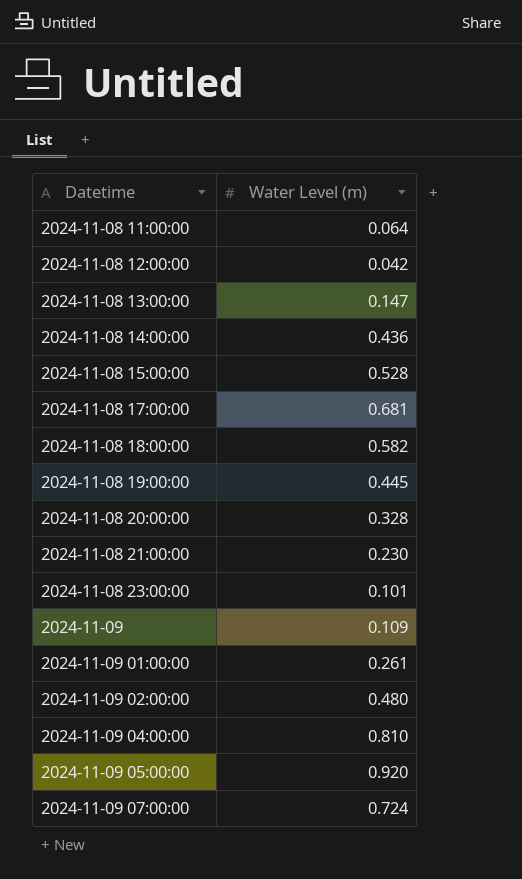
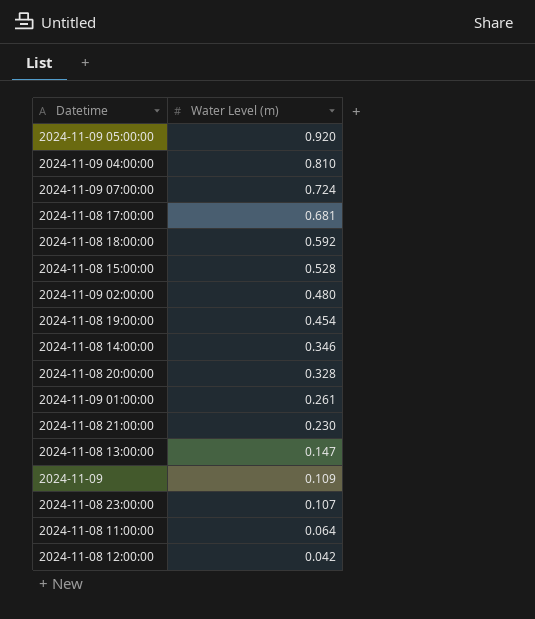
row order: Datetime ascending -> Water Level (m) descending
2024-11-08 18:00:00 | Water Level (m): 0.582 -> 0.592
2024-11-08 19:00:00 | Water Level (m): 0.445 -> 0.454
2024-11-08 14:00:00 | Water Level (m): 0.436 -> 0.346
2024-11-08 23:00:00 | Water Level (m): 0.101 -> 0.107

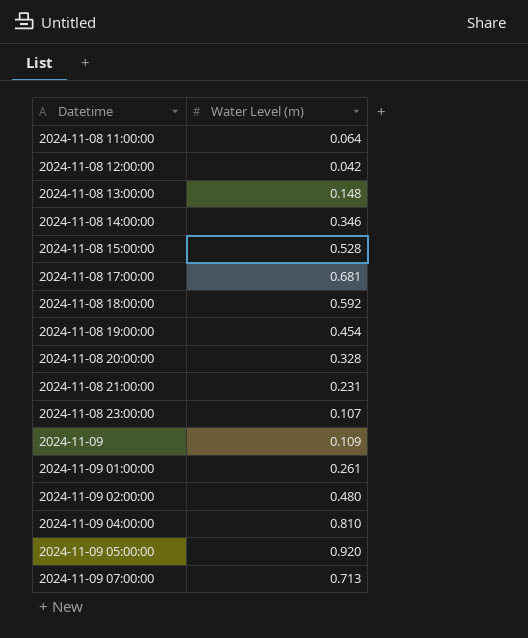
row order: Water Level (m) descending -> Datetime ascending
2024-11-08 13:00:00 | Water Level (m): 0.147 -> 0.148
2024-11-08 21:00:00 | Water Level (m): 0.230 -> 0.231
2024-11-09 07:00:00 | Water Level (m): 0.724 -> 0.713

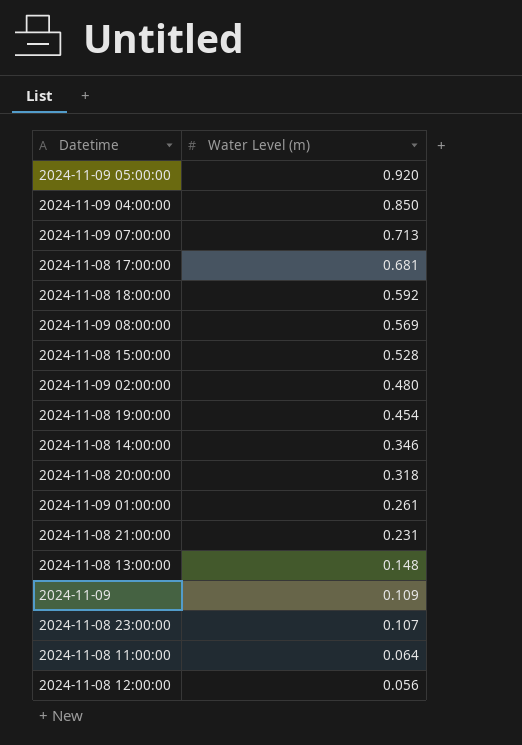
row order: Datetime ascending -> Water Level (m) descending
2024-11-09 04:00:00 | Water Level (m): 0.810 -> 0.850
row 2024-11-09 08:00:00: none -> 0.569
2024-11-08 20:00:00 | Water Level (m): 0.328 -> 0.318
2024-11-08 12:00:00 | Water Level (m): 0.042 -> 0.056

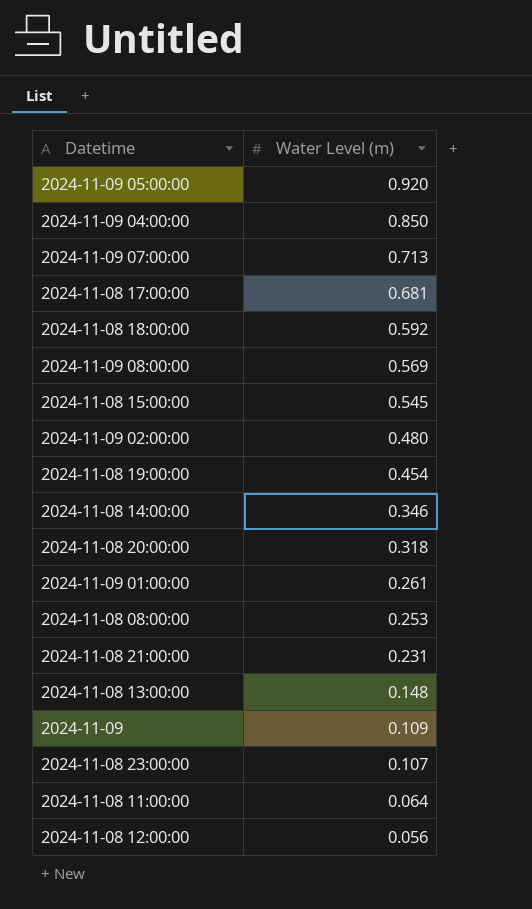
2024-11-08 15:00:00 | Water Level (m): 0.528 -> 0.545
row 2024-11-08 08:00:00: none -> 0.253

